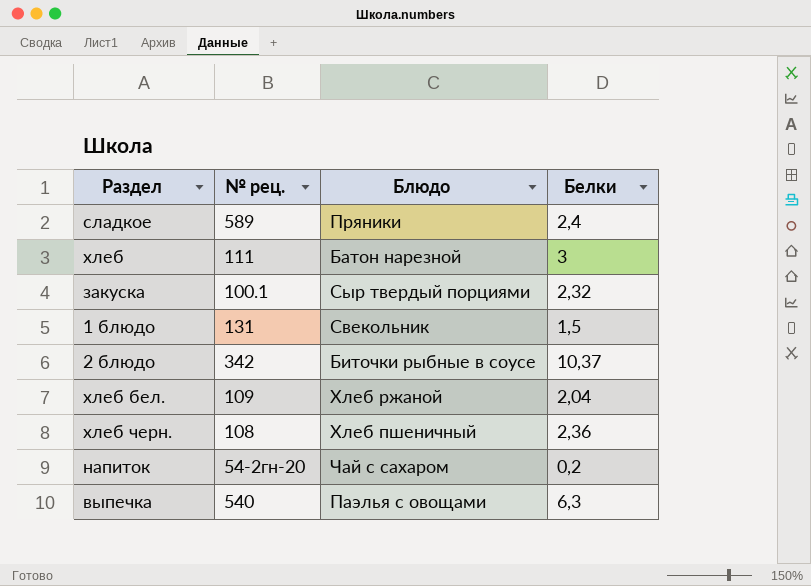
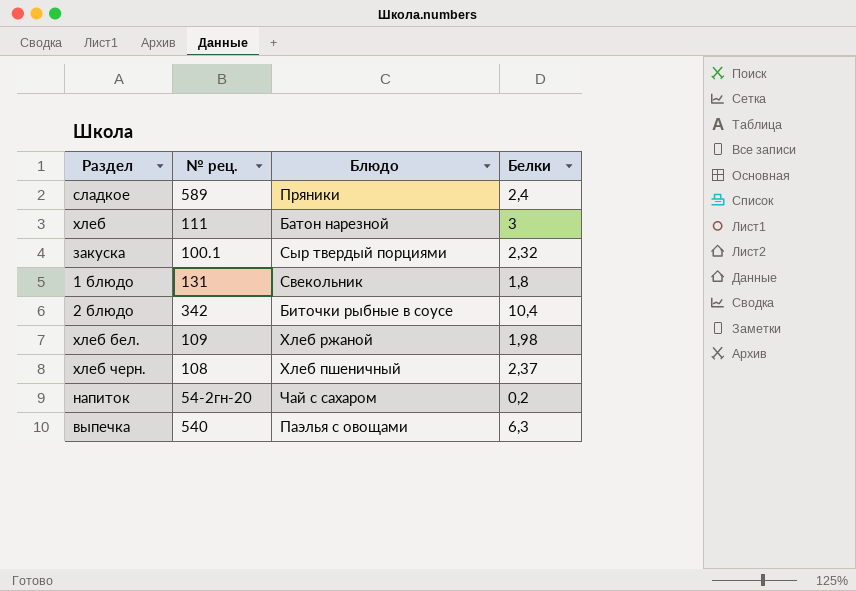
1 блюдо | Белки: 1,5 -> 1,8
2 блюдо | Белки: 10,37 -> 10,4
хлеб бел. | Белки: 2,04 -> 1,98
хлеб черн. | Белки: 2,36 -> 2,37

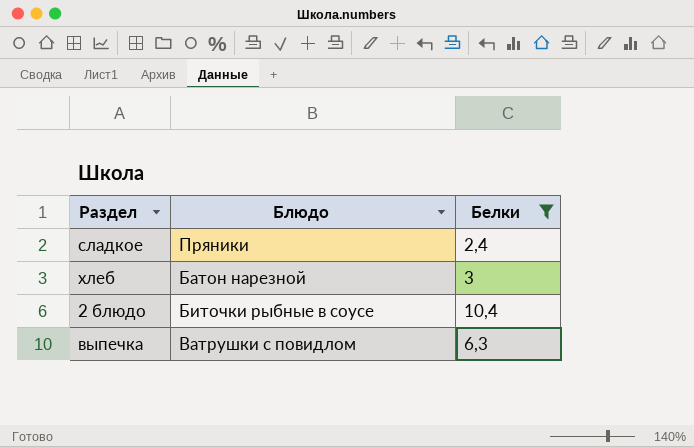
filter: none -> Белки >= 2,4
column № рец. | position: 2 -> none
выпечка | Блюдо: Паэлья с овощами -> Ватрушки с повидлом

